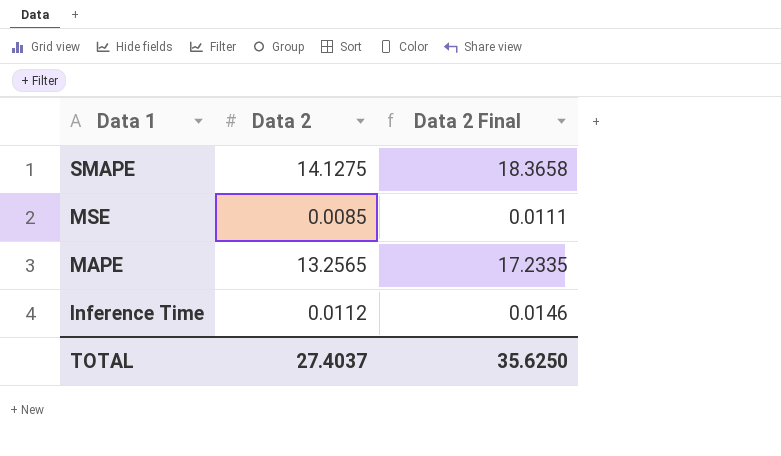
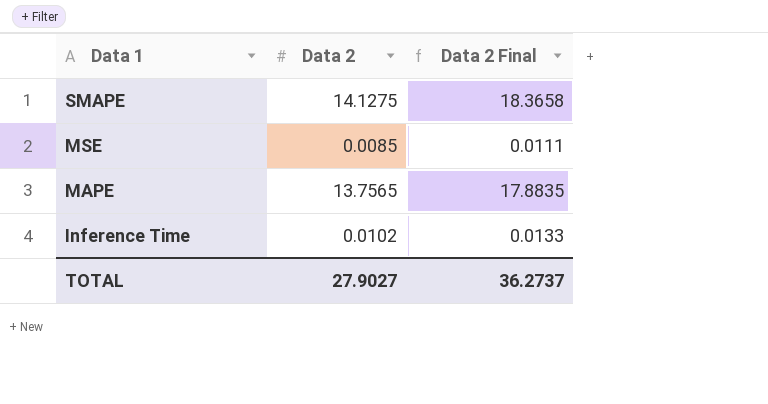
MAPE | Data 2: 13.2565 -> 13.7565
MAPE | Data 2 Final: 17.2335 -> 17.8835
Inference Time | Data 2: 0.0112 -> 0.0102
Inference Time | Data 2 Final: 0.0146 -> 0.0133
TOTAL | Data 2: 27.4037 -> 27.9027
TOTAL | Data 2 Final: 35.6250 -> 36.2737

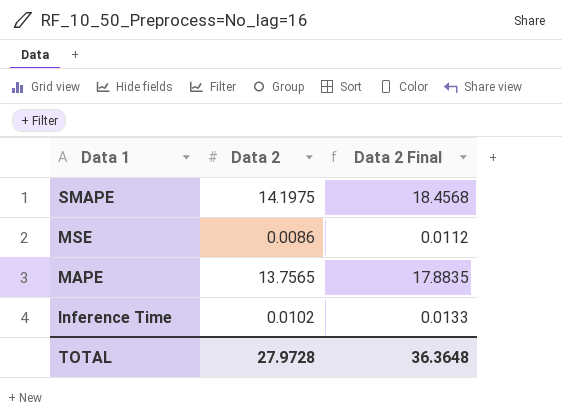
SMAPE | Data 2: 14.1275 -> 14.1975
SMAPE | Data 2 Final: 18.3658 -> 18.4568
MSE | Data 2: 0.0085 -> 0.0086
MSE | Data 2 Final: 0.0111 -> 0.0112
TOTAL | Data 2: 27.9027 -> 27.9728
TOTAL | Data 2 Final: 36.2737 -> 36.3648

